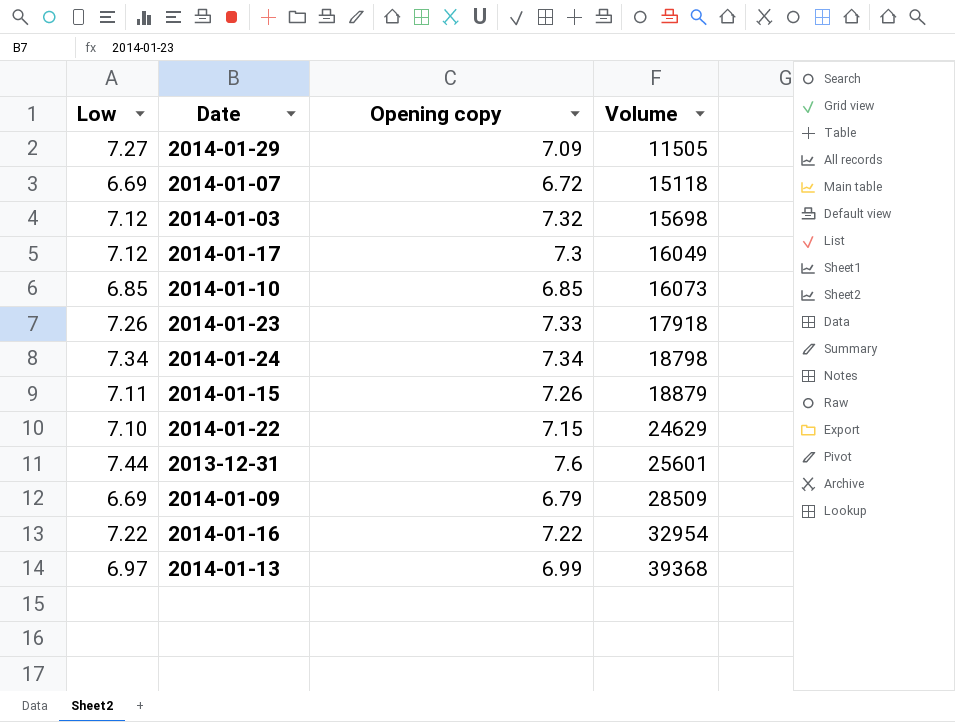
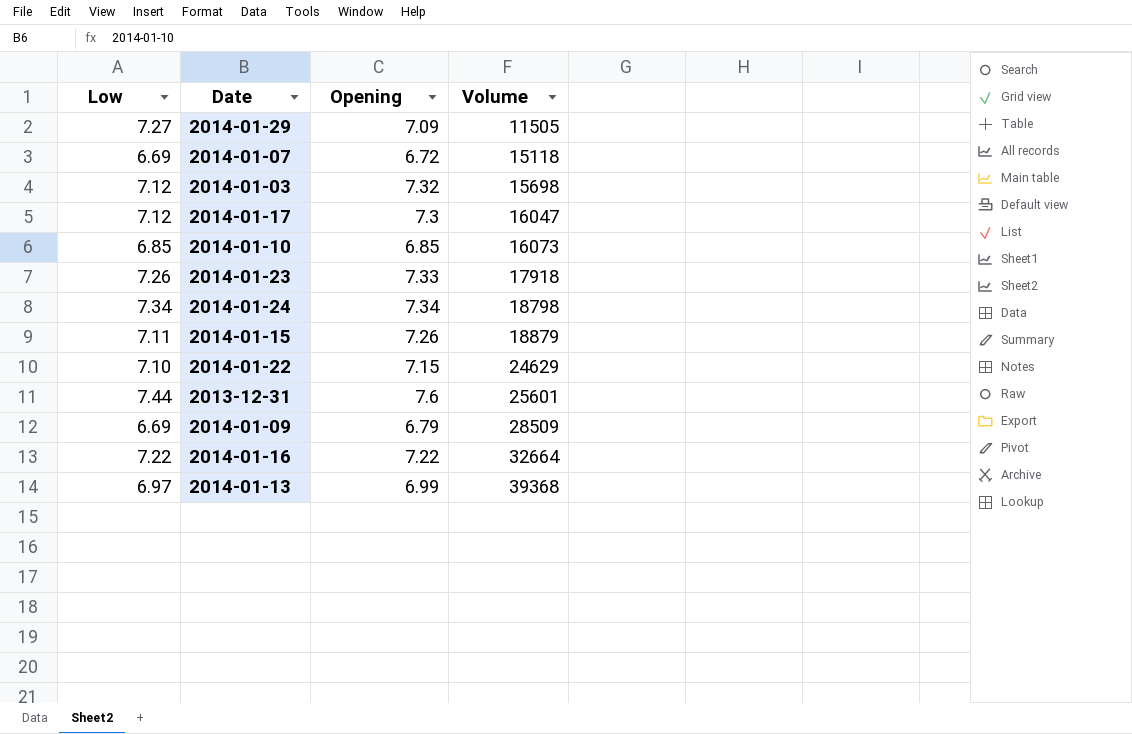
column name: Opening copy -> Opening
2014-01-17 | Volume: 16049 -> 16047
2014-01-16 | Volume: 32954 -> 32664

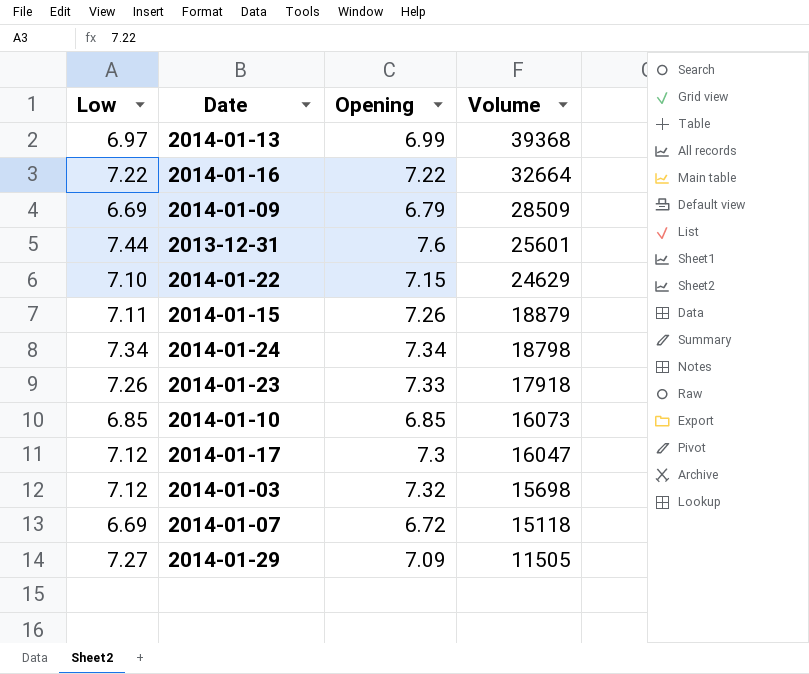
row order: Volume ascending -> Volume descending

